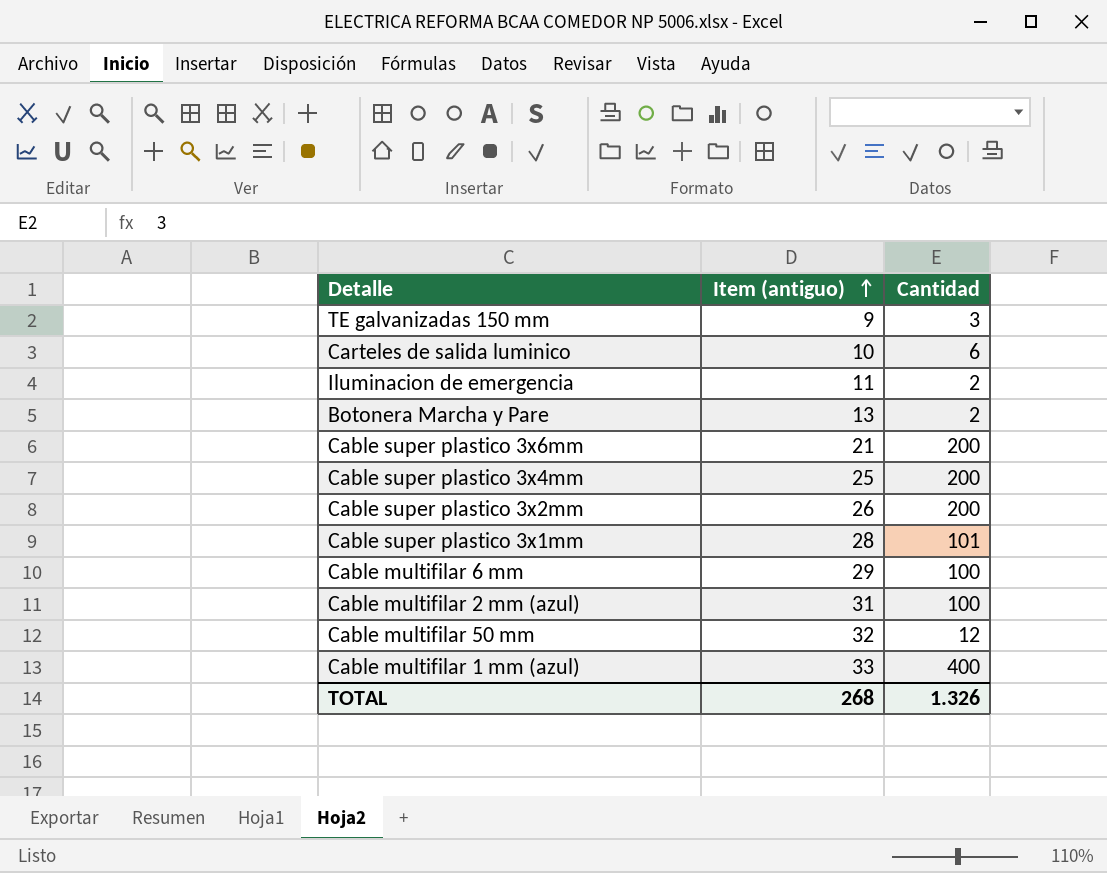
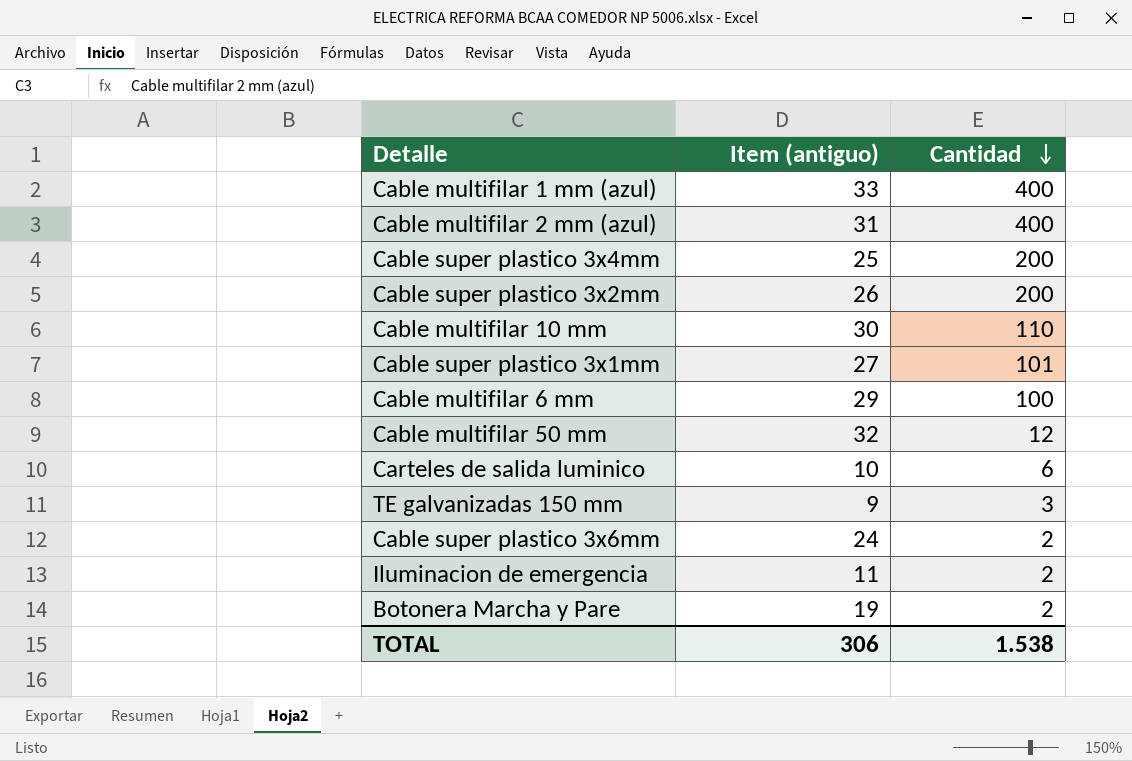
row order: Item (antiguo) ascending -> Cantidad descending
Cable multifilar 2 mm (azul) | Cantidad: 100 -> 400
row Cable multifilar 10 mm: none -> 30 | 110
Cable super plastico 3x1mm | Item (antiguo): 28 -> 27
Cable super plastico 3x6mm | Item (antiguo): 21 -> 24
Cable super plastico 3x6mm | Cantidad: 200 -> 2
Botonera Marcha y Pare | Item (antiguo): 13 -> 19
TOTAL | Item (antiguo): 268 -> 306
TOTAL | Cantidad: 1.326 -> 1.538

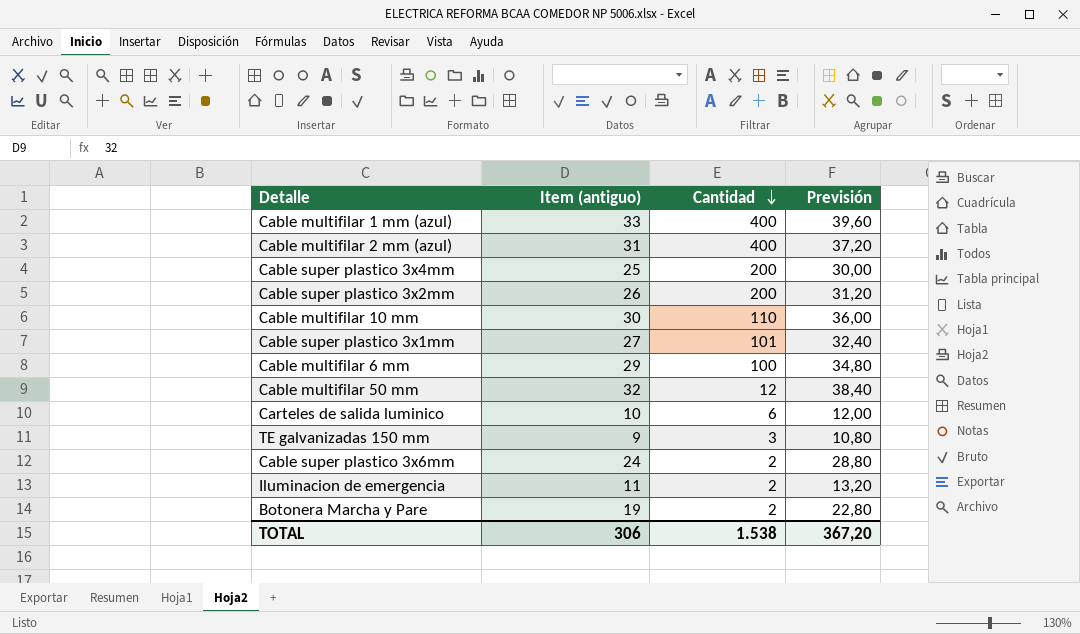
column Previsión | formula: none -> [Item (antiguo)] * 1,2

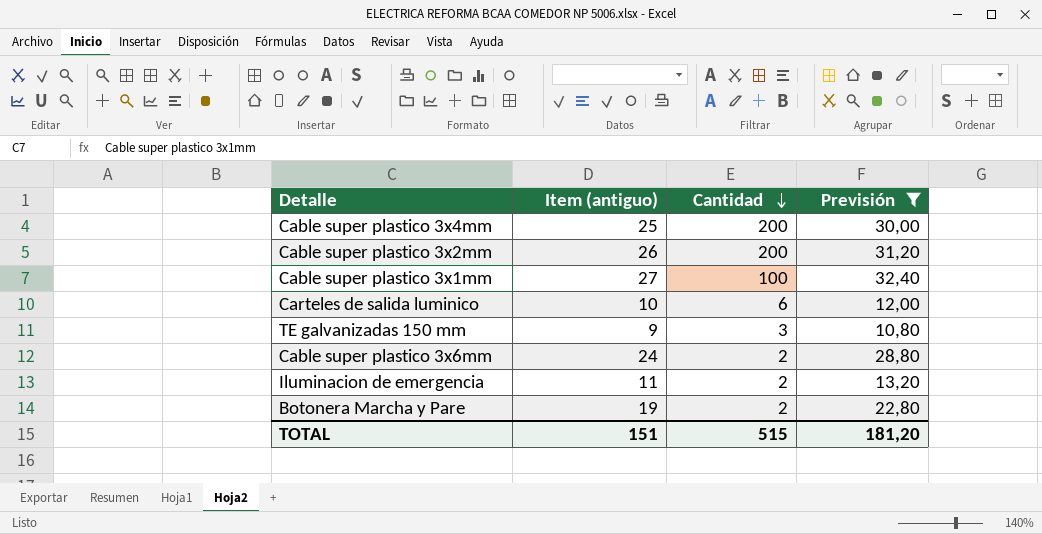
filter: none -> Previsión <= 32,40
Cable super plastico 3x1mm | Cantidad: 101 -> 100
TOTAL | Item (antiguo): 306 -> 151
TOTAL | Cantidad: 1.538 -> 515
TOTAL | Previsión: 367,20 -> 181,20

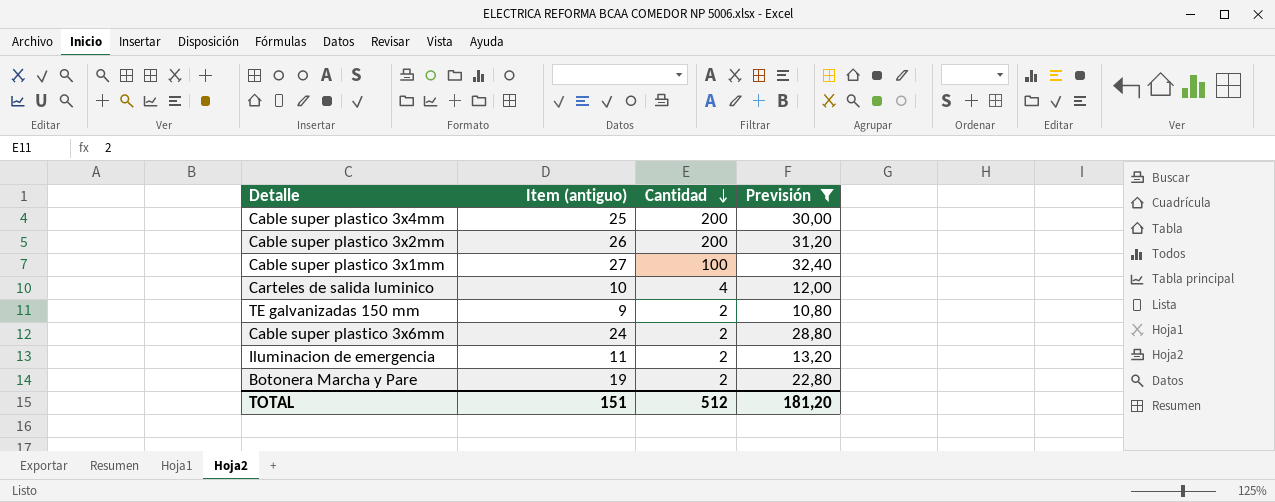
Carteles de salida luminico | Cantidad: 6 -> 4
TE galvanizadas 150 mm | Cantidad: 3 -> 2
TOTAL | Cantidad: 515 -> 512

